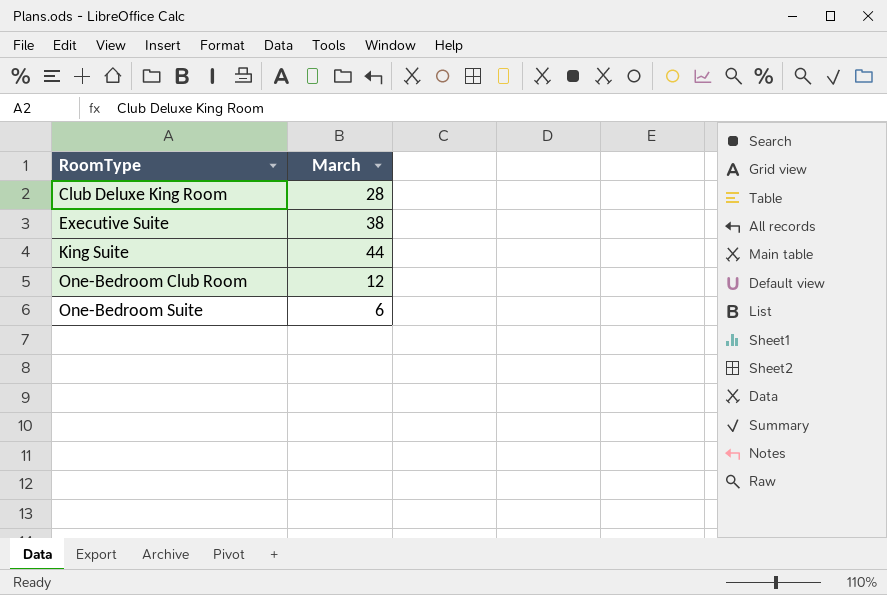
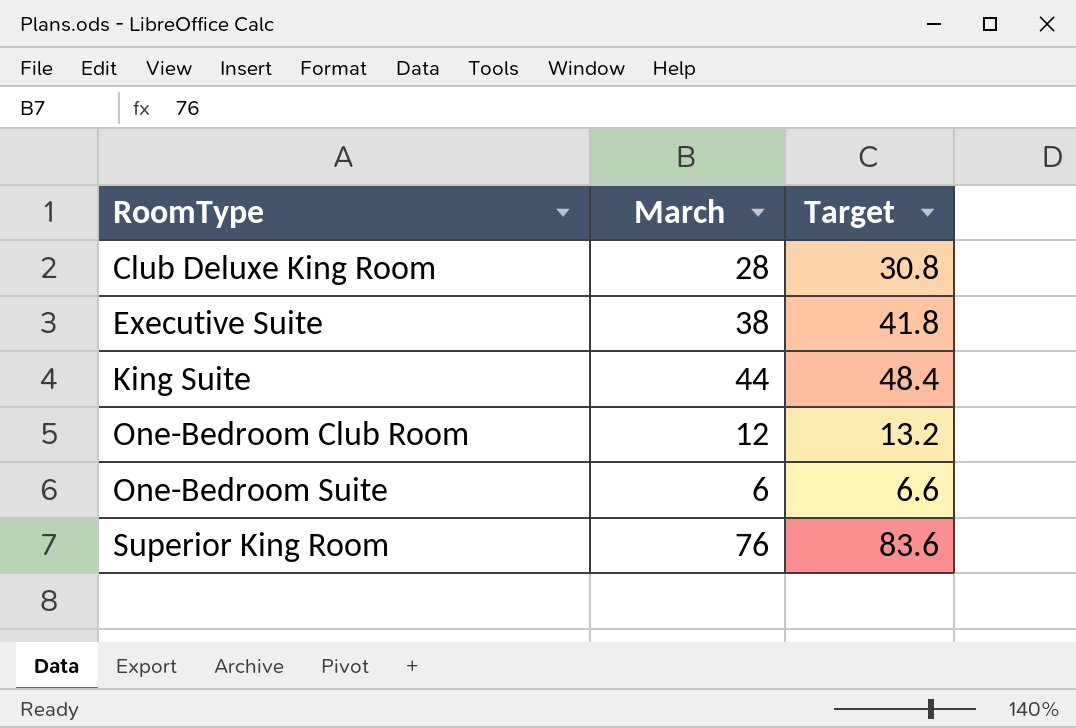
column Target | formula: none -> [March] * 1.1
row Superior King Room: none -> 76 | 83.6

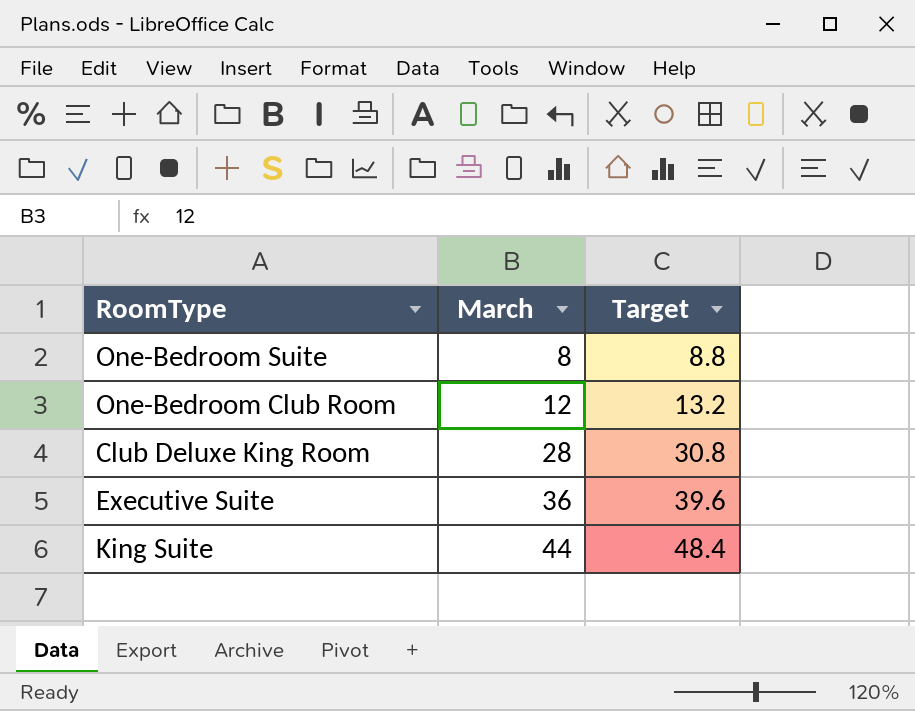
row order: RoomType ascending -> March ascending
row Superior King Room: 76 | 83.6 -> none
One-Bedroom Suite | March: 6 -> 8
One-Bedroom Suite | Target: 6.6 -> 8.8
Executive Suite | March: 38 -> 36
Executive Suite | Target: 41.8 -> 39.6

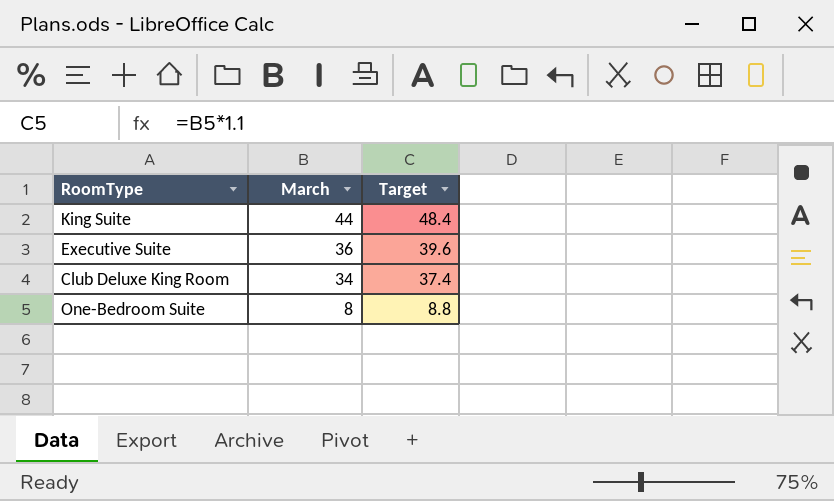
row order: March ascending -> March descending
row One-Bedroom Club Room: 12 | 13.2 -> none
Club Deluxe King Room | March: 28 -> 34
Club Deluxe King Room | Target: 30.8 -> 37.4

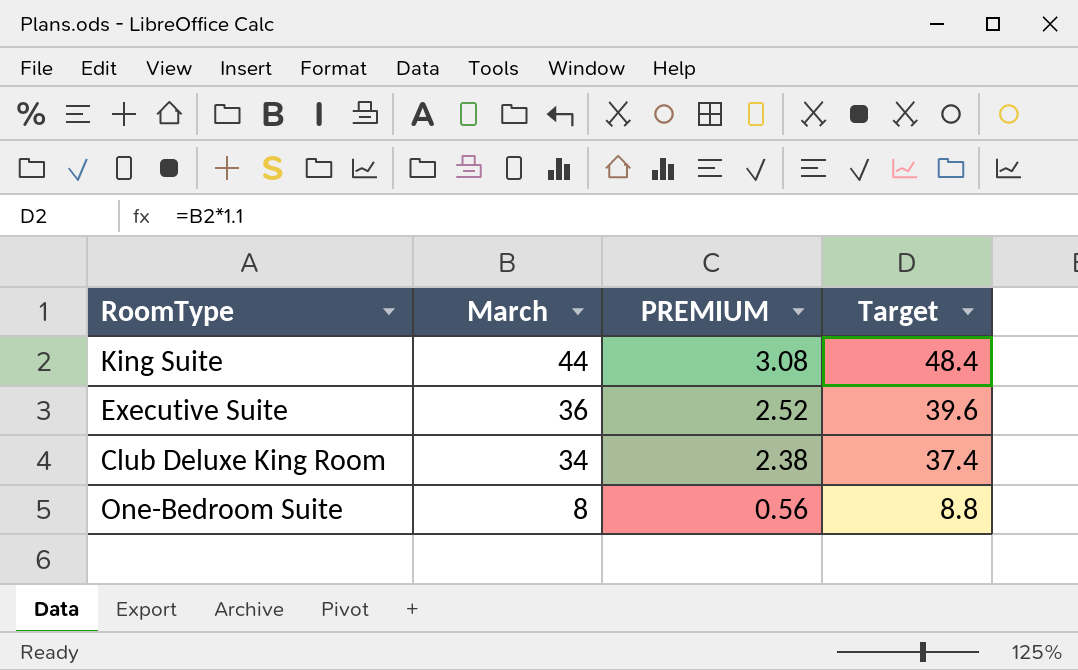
column PREMIUM | formula: none -> [March] * 0.07

